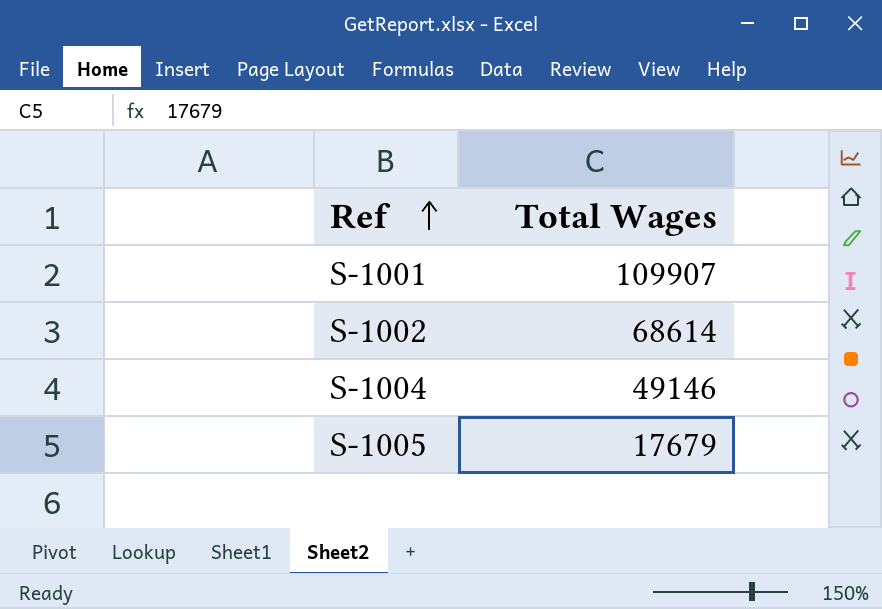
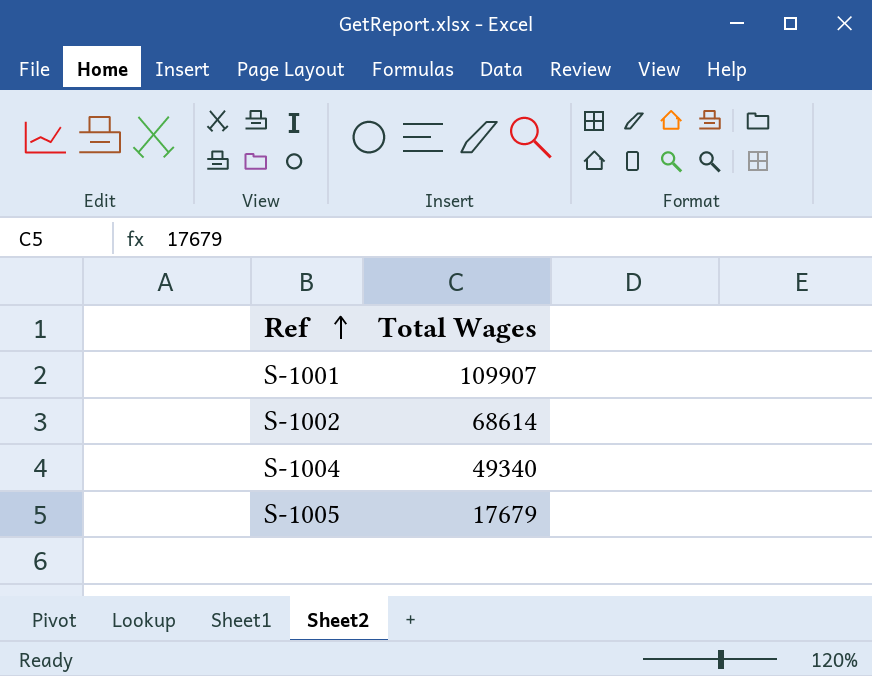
S-1004 | Total Wages: 49146 -> 49340

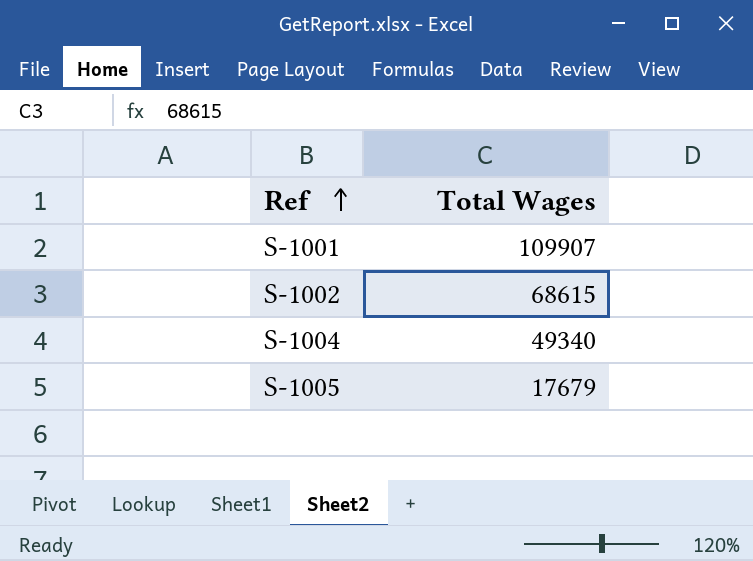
S-1002 | Total Wages: 68614 -> 68615

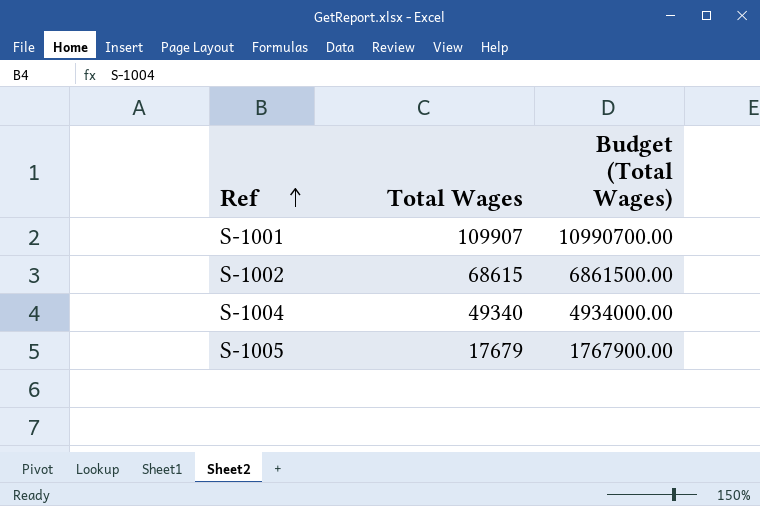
column Budget (Total Wages) | formula: none -> [Total Wages] * 100

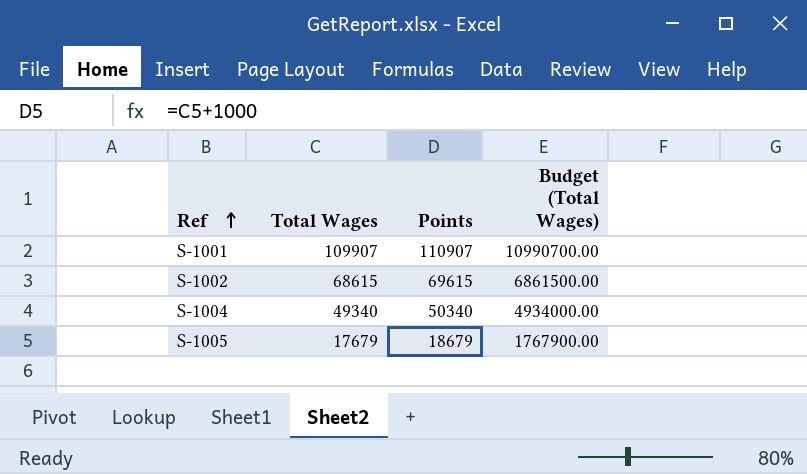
column Points | formula: none -> [Total Wages] + 1000

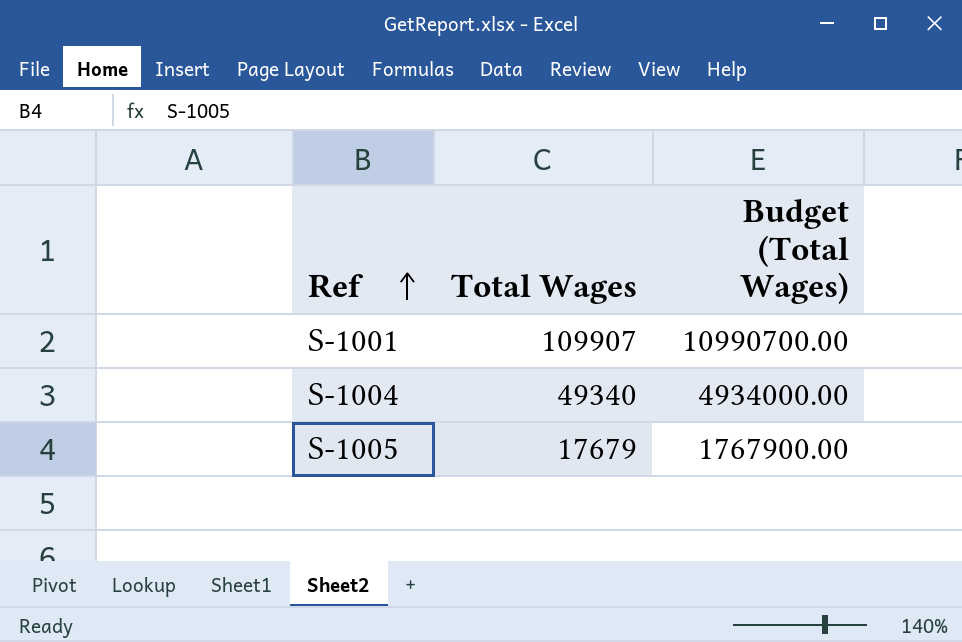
column Points | formula: [Total Wages] + 1000 -> none
row S-1002: 68615 | 69615 | 6861500.00 -> none

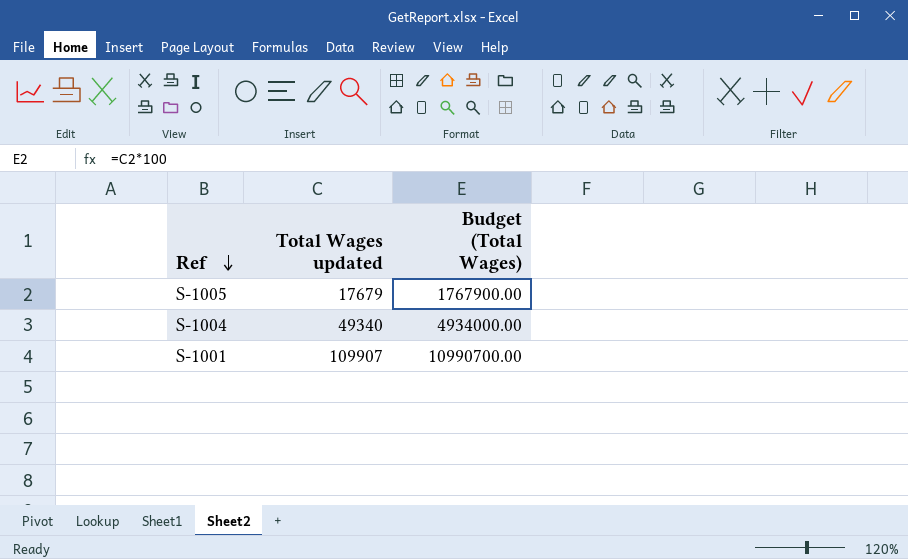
row order: Ref ascending -> Ref descending
column name: Total Wages -> Total Wages updated

